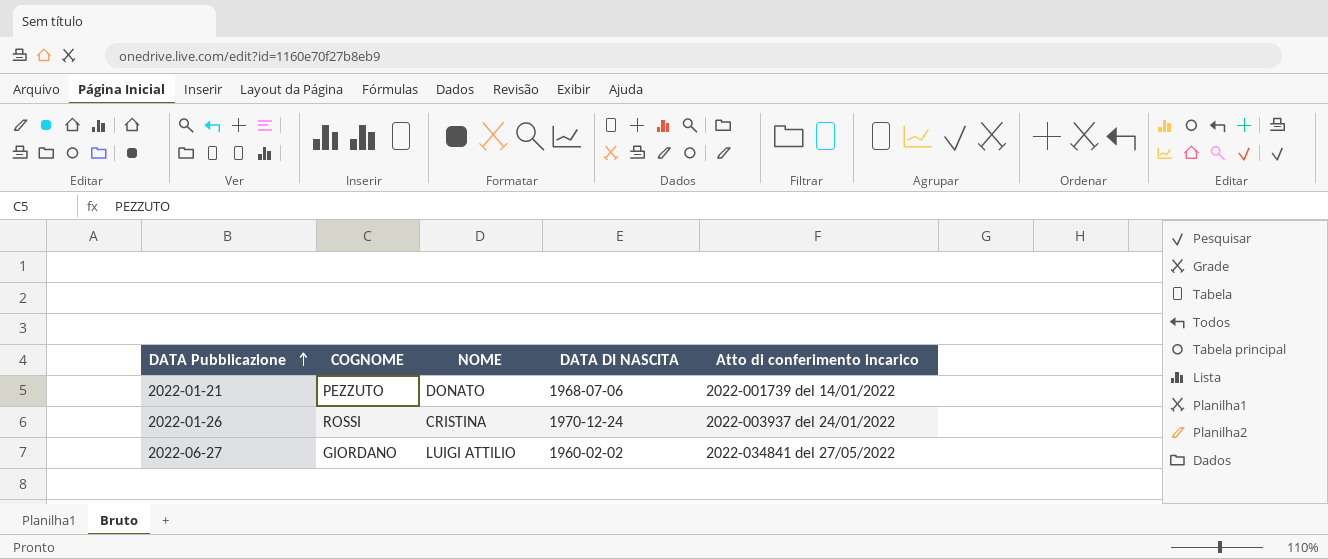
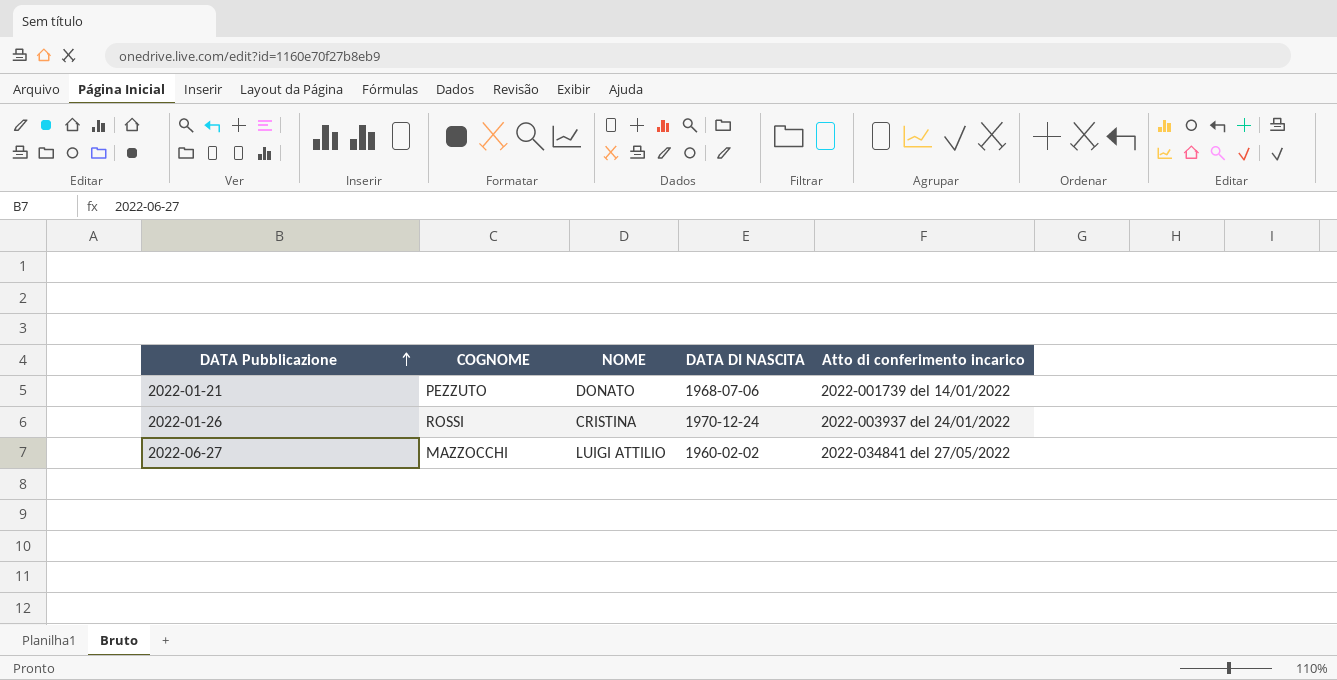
2022-06-27 | COGNOME: GIORDANO -> MAZZOCCHI

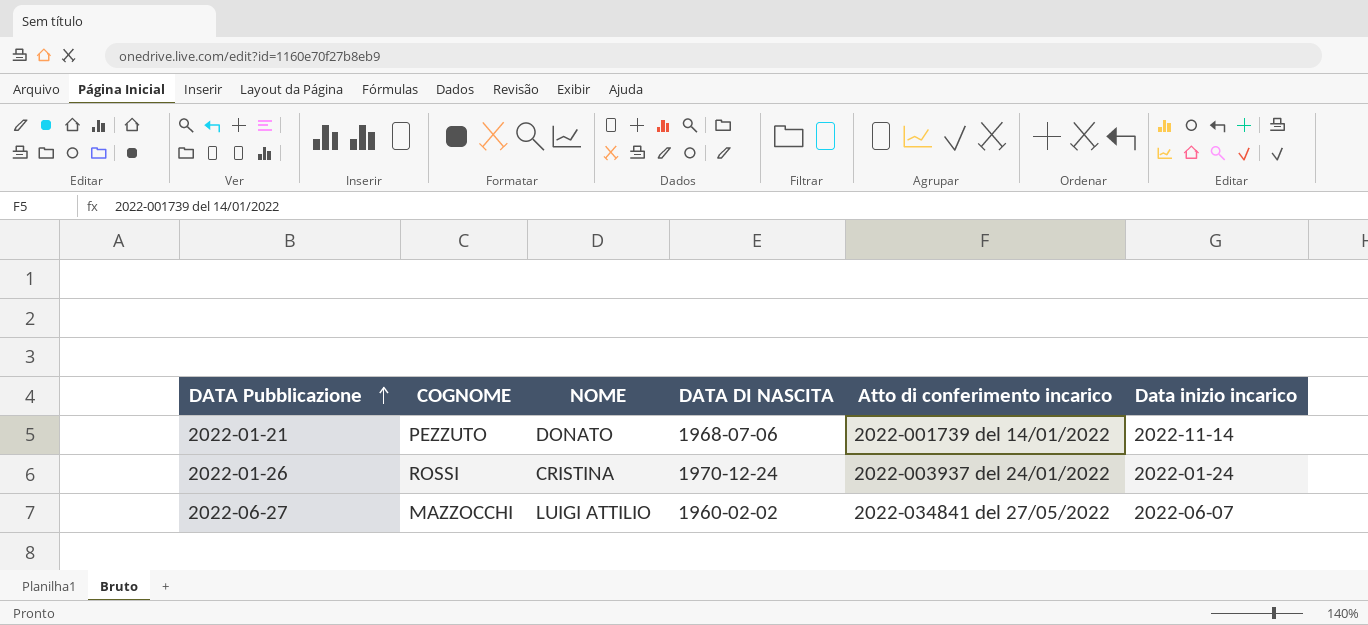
column Data inizio incarico | position: none -> 6

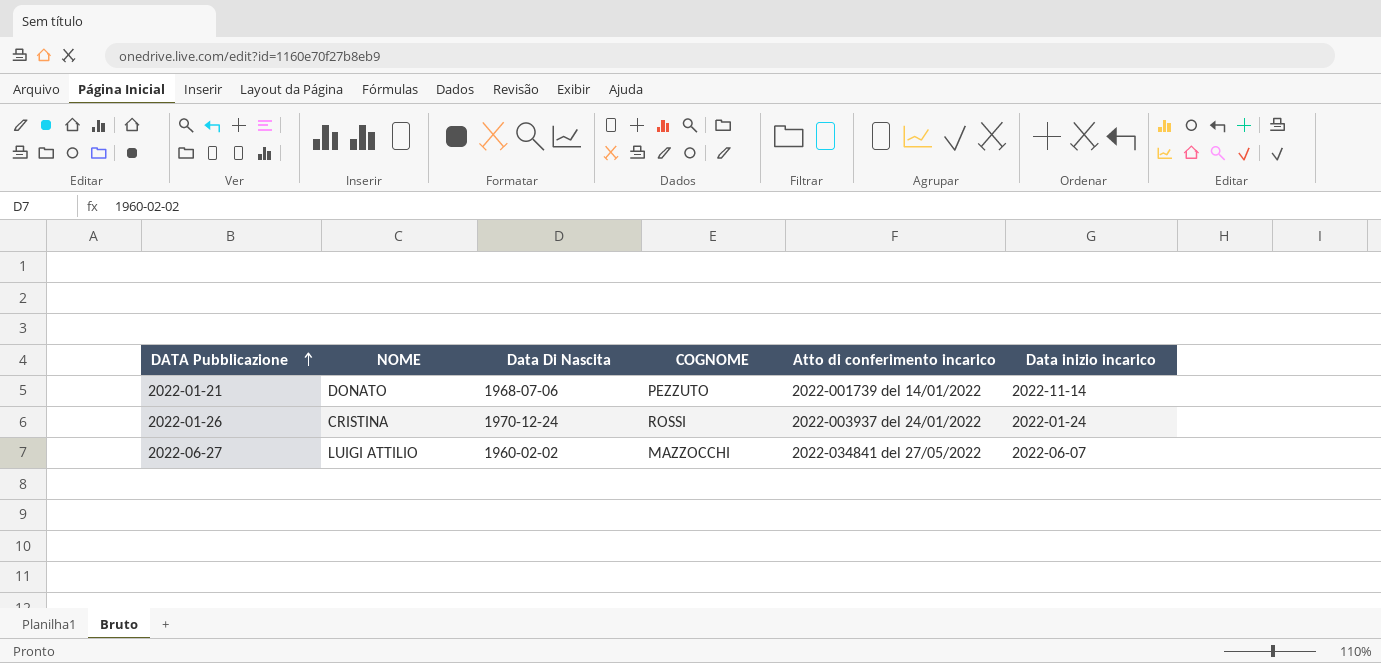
column name: DATA DI NASCITA -> Data Di Nascita
column COGNOME | position: 2 -> 4

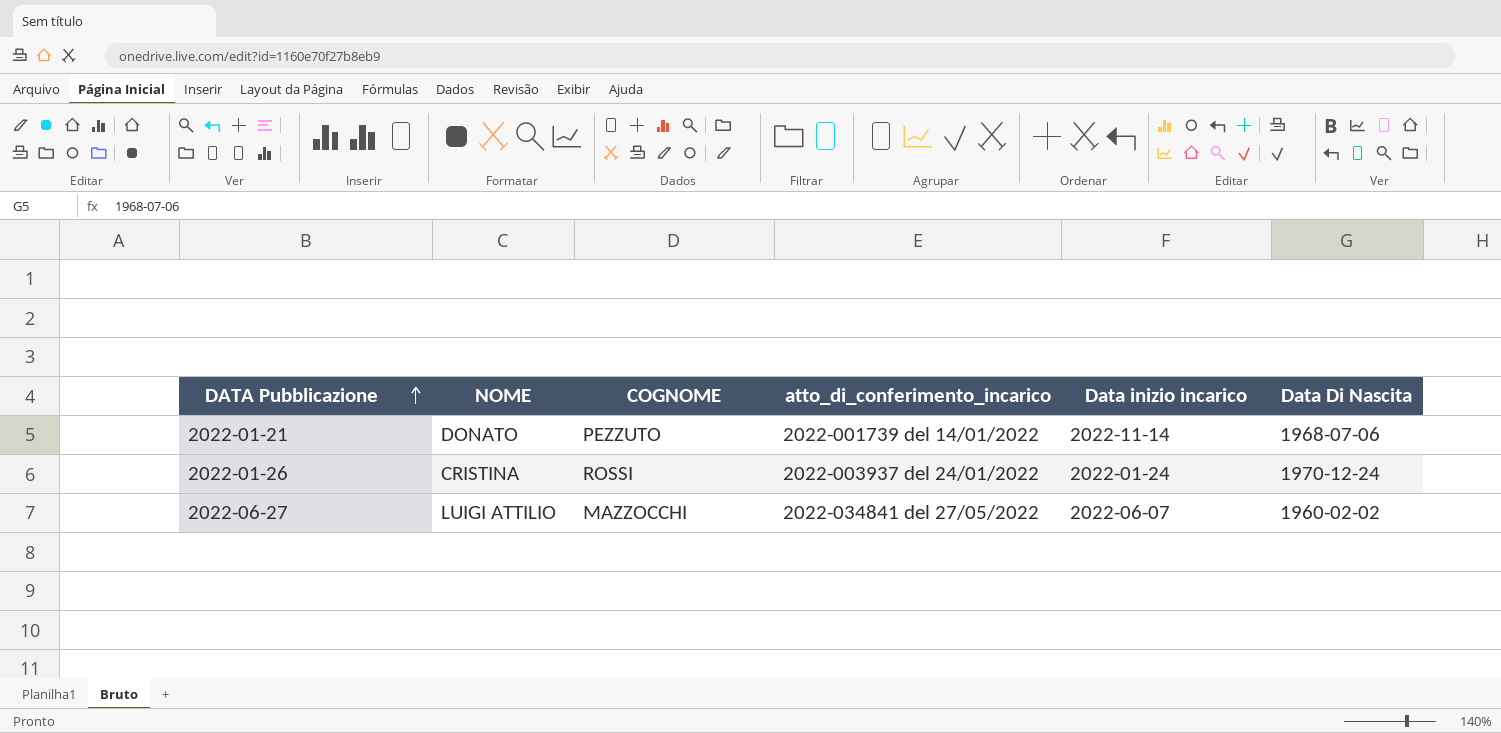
column name: Atto di conferimento incarico -> atto_di_conferimento_incarico
column Data Di Nascita | position: 3 -> 6

